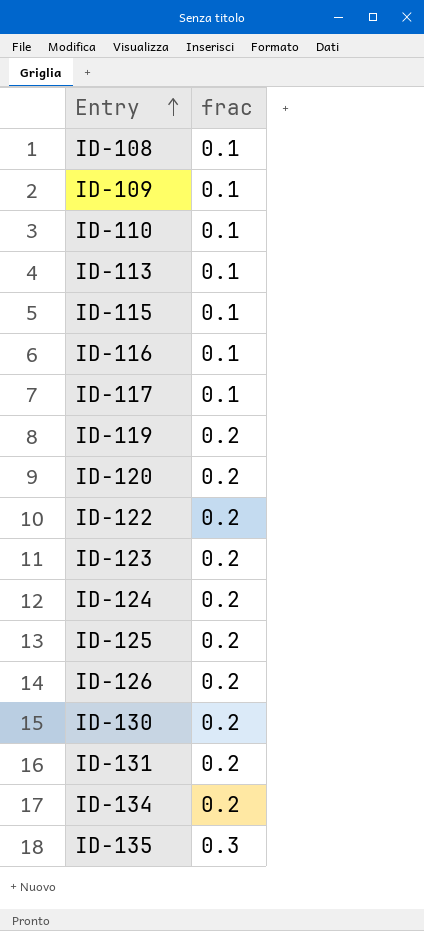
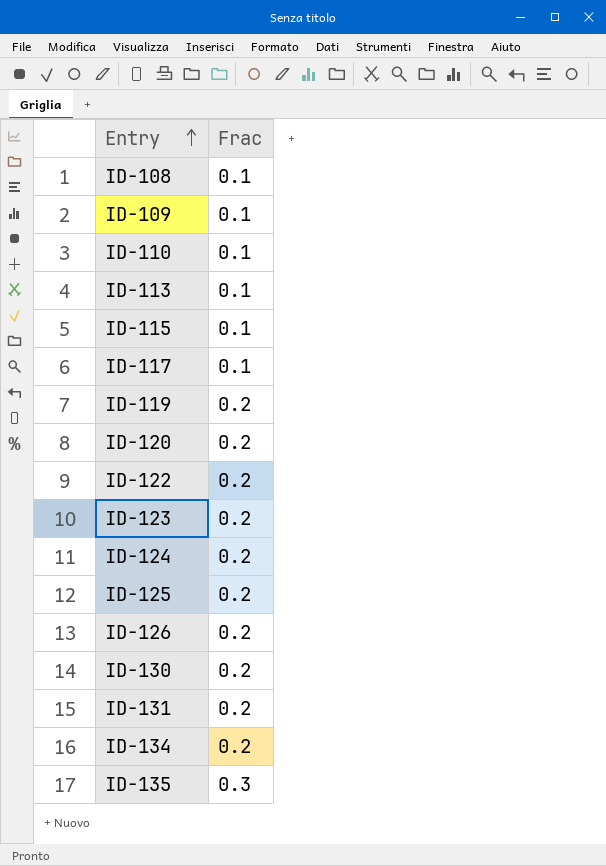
column name: frac -> Frac
row ID-116: 0.1 -> none

